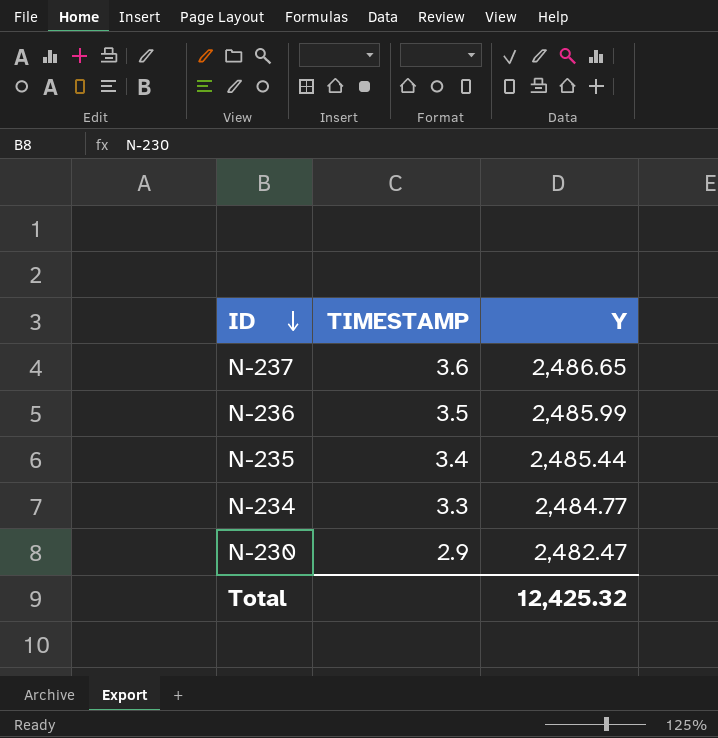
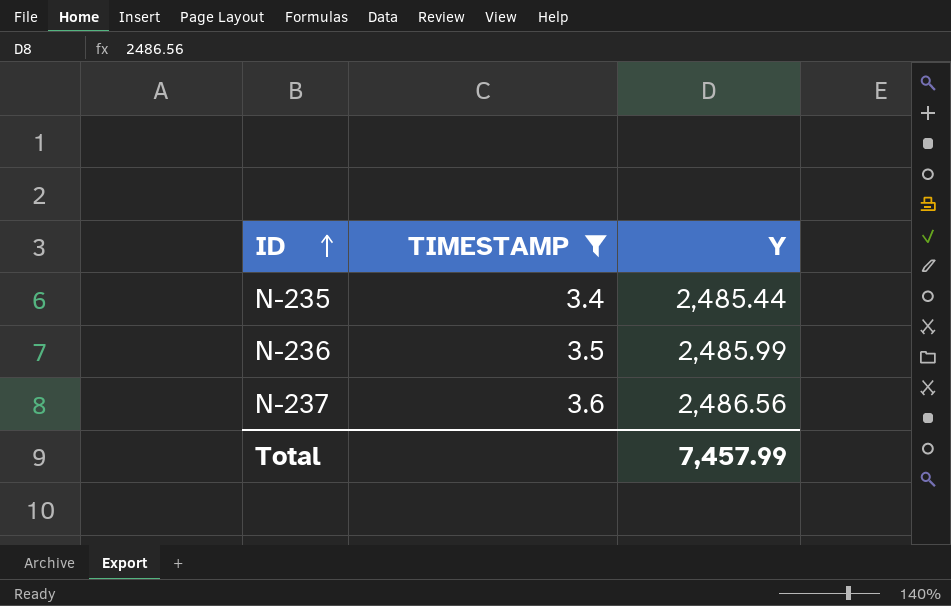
filter: none -> TIMESTAMP >= 3.4
row order: ID descending -> ID ascending
N-237 | Y: 2,486.65 -> 2,486.56
Total | Y: 12,425.32 -> 7,457.99

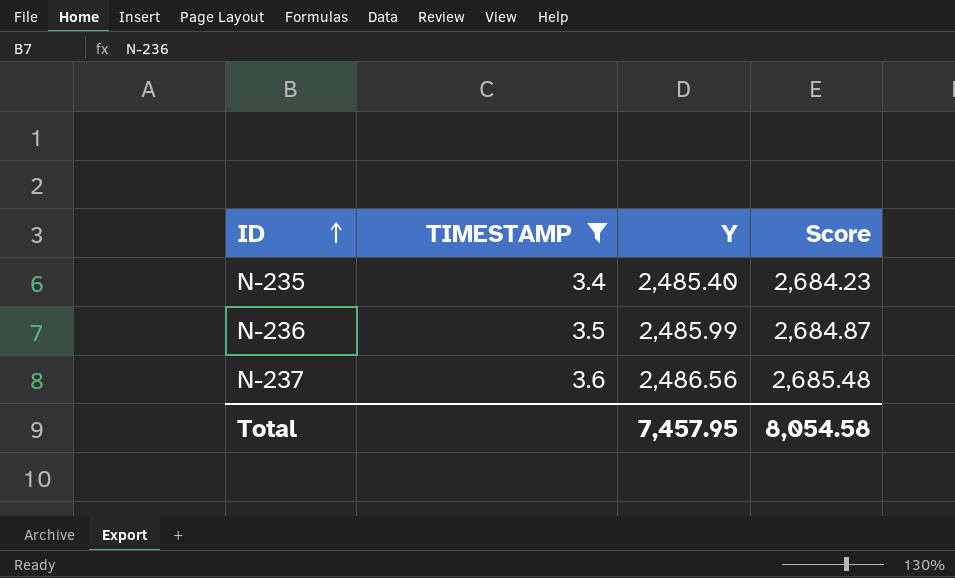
column Score | formula: none -> [Y] * 1.08
N-235 | Y: 2,485.44 -> 2,485.40
Total | Y: 7,457.99 -> 7,457.95

